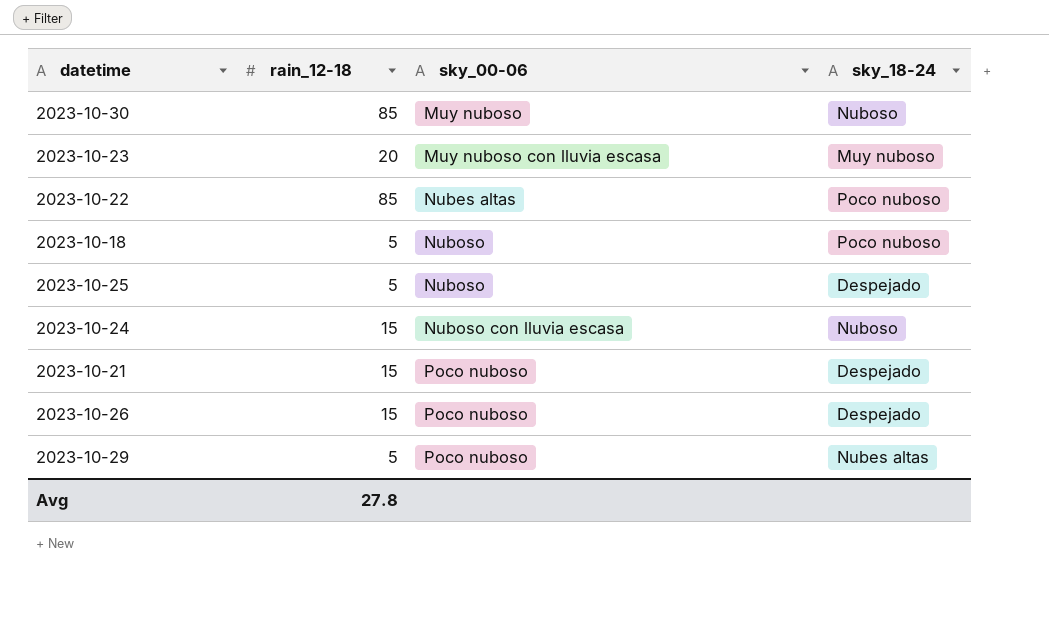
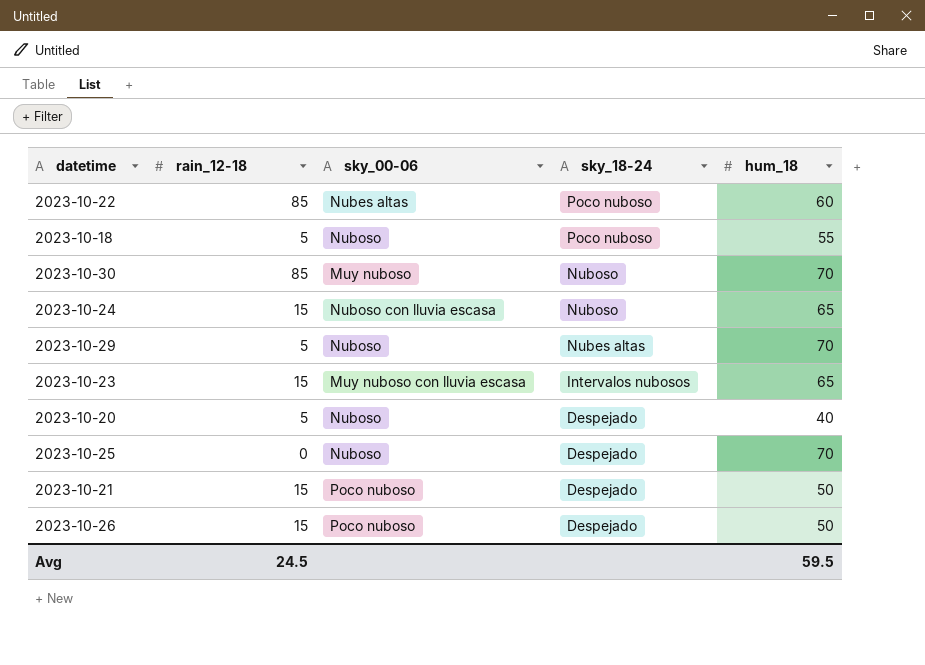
row order: sky_00-06 ascending -> sky_18-24 descending
column hum_18 | position: none -> 5
2023-10-29 | sky_00-06: Poco nuboso -> Nuboso
2023-10-23 | rain_12-18: 20 -> 15
2023-10-23 | sky_18-24: Muy nuboso -> Intervalos nubosos
row 2023-10-20: none -> 5 | Nuboso | Despejado | 40
2023-10-25 | rain_12-18: 5 -> 0
Avg | rain_12-18: 27.8 -> 24.5

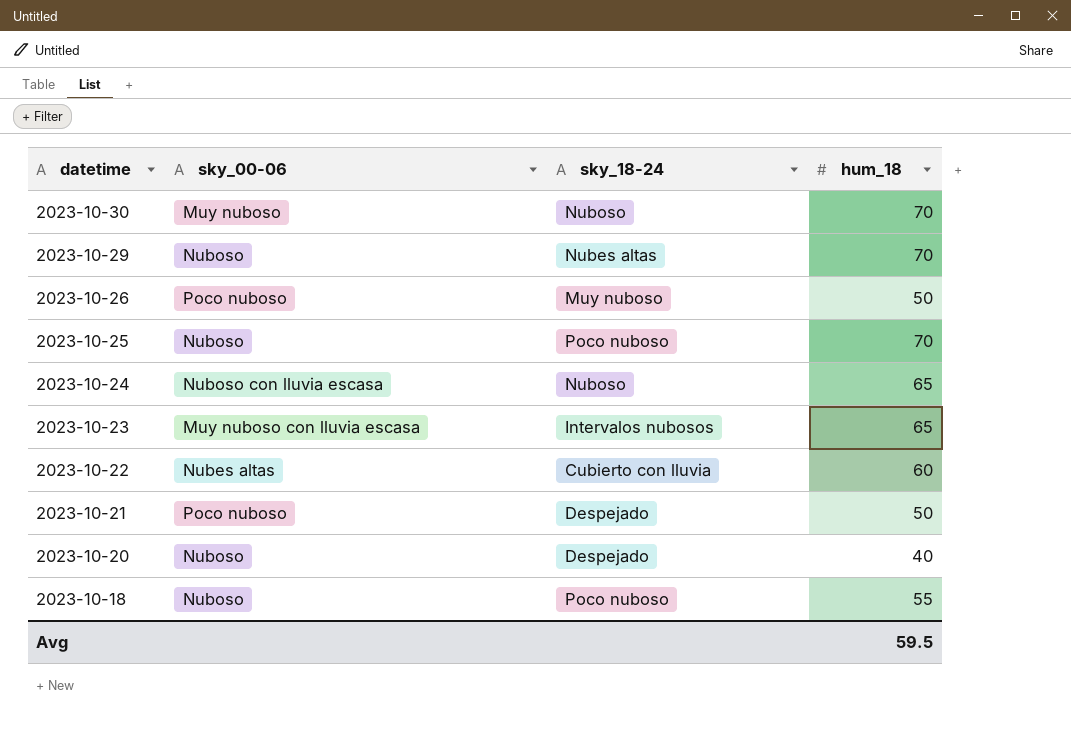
row order: sky_18-24 descending -> datetime descending
column rain_12-18 | position: 2 -> none
2023-10-26 | sky_18-24: Despejado -> Muy nuboso
2023-10-25 | sky_18-24: Despejado -> Poco nuboso
2023-10-22 | sky_18-24: Poco nuboso -> Cubierto con lluvia

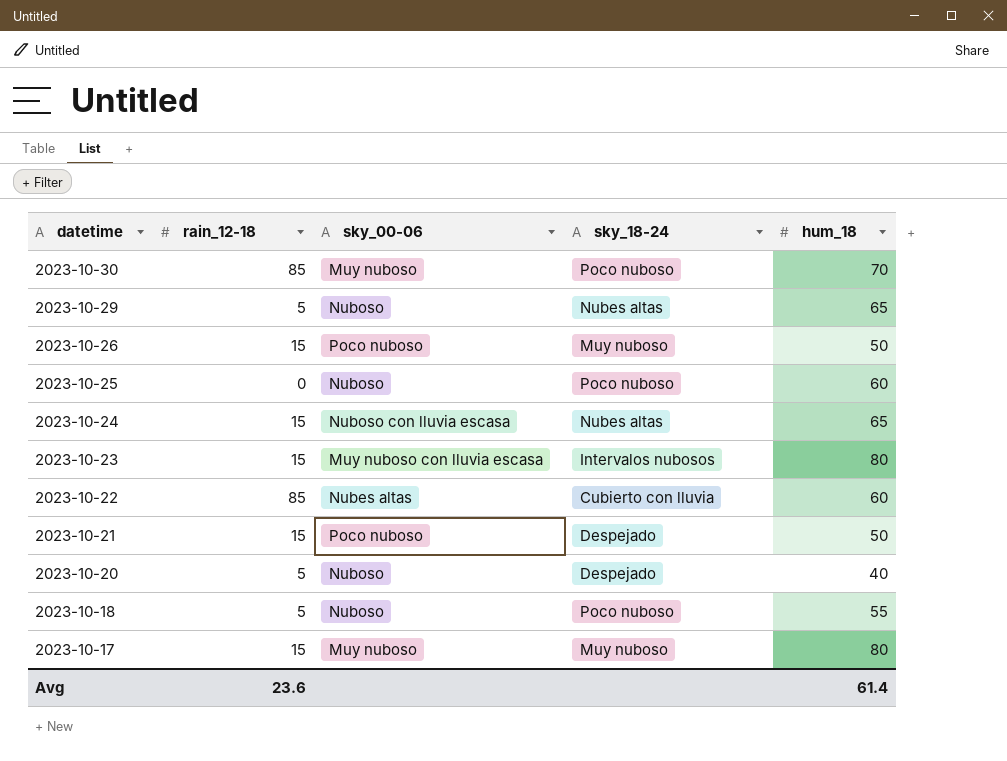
column rain_12-18 | position: none -> 2
2023-10-30 | sky_18-24: Nuboso -> Poco nuboso
2023-10-29 | hum_18: 70 -> 65
2023-10-25 | hum_18: 70 -> 60
2023-10-24 | sky_18-24: Nuboso -> Nubes altas
2023-10-23 | hum_18: 65 -> 80
row 2023-10-17: none -> 15 | Muy nuboso | Muy nuboso | 80
Avg | hum_18: 59.5 -> 61.4

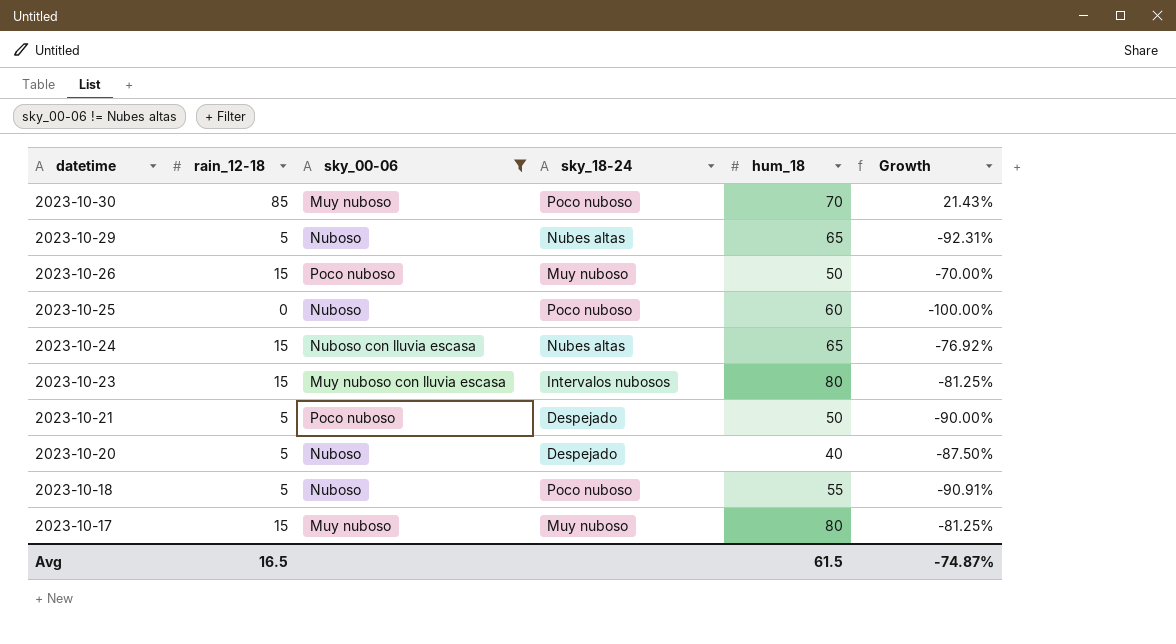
filter: none -> sky_00-06 != Nubes altas
column Growth | formula: none -> ([rain_12-18] - [hum_18]) / [hum_18]
2023-10-21 | rain_12-18: 15 -> 5
Avg | rain_12-18: 23.6 -> 16.5
Avg | hum_18: 61.4 -> 61.5

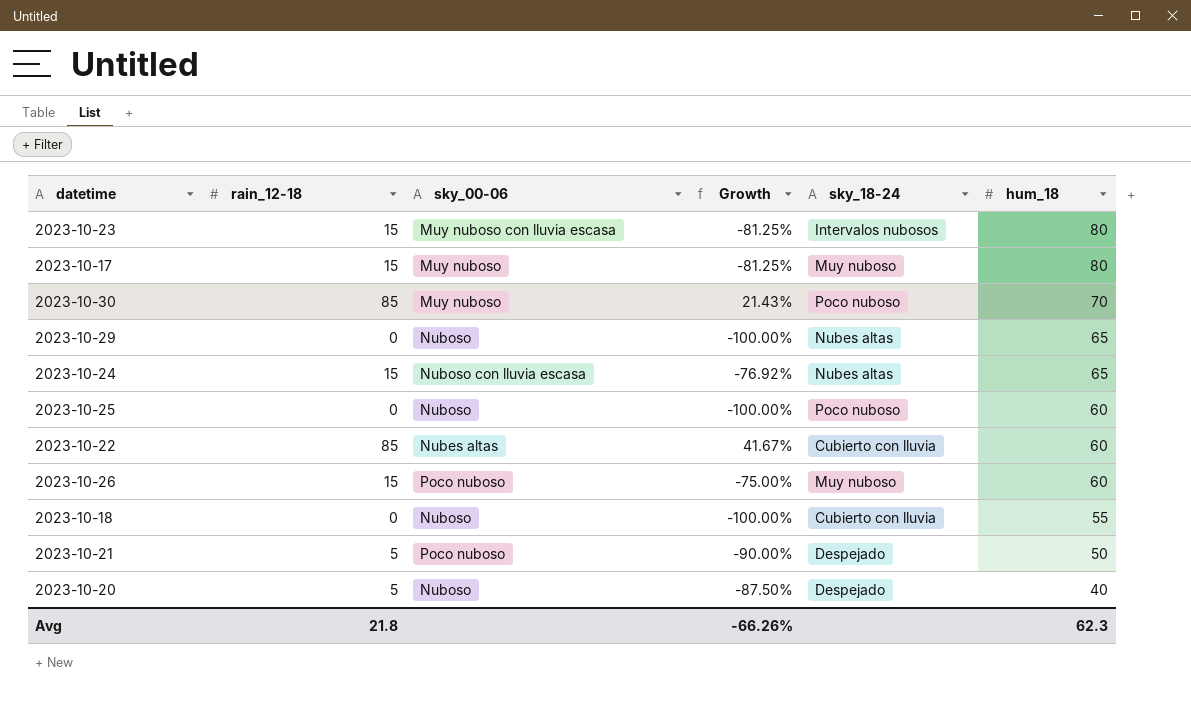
filter: sky_00-06 != Nubes altas -> none
row order: datetime descending -> hum_18 descending
column Growth | position: 6 -> 4
2023-10-29 | rain_12-18: 5 -> 0
2023-10-29 | Growth: -92.31% -> -100.00%
2023-10-26 | Growth: -70.00% -> -75.00%
2023-10-26 | hum_18: 50 -> 60
2023-10-18 | rain_12-18: 5 -> 0
2023-10-18 | Growth: -90.91% -> -100.00%
2023-10-18 | sky_18-24: Poco nuboso -> Cubierto con lluvia
Avg | rain_12-18: 16.5 -> 21.8
Avg | Growth: -74.87% -> -66.26%
Avg | hum_18: 61.5 -> 62.3

